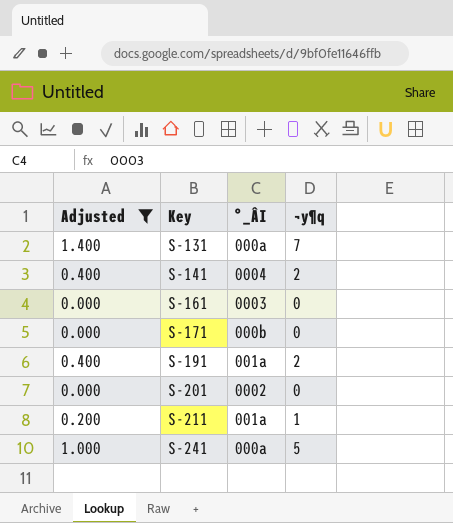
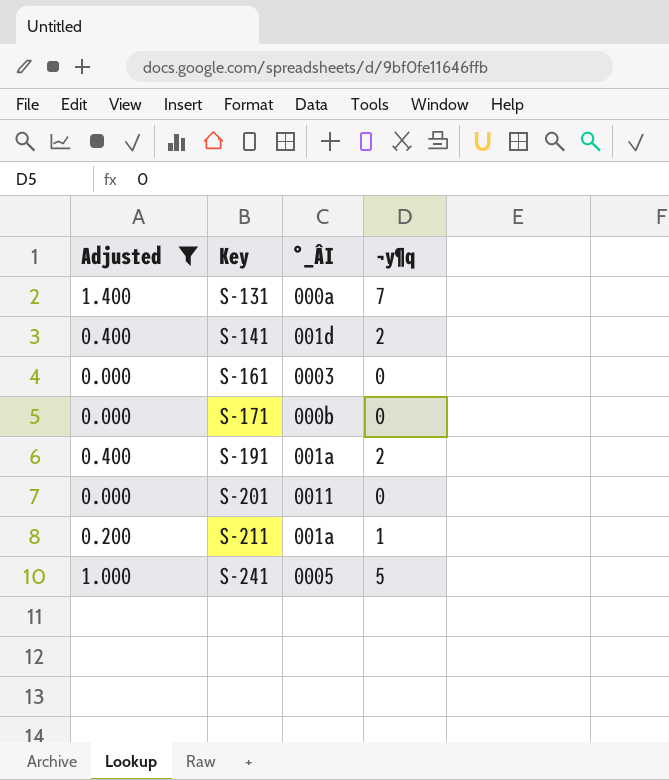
S-141 | °_ÂI: 0004 -> 001d
S-201 | °_ÂI: 0002 -> 0011
S-241 | °_ÂI: 000a -> 0005

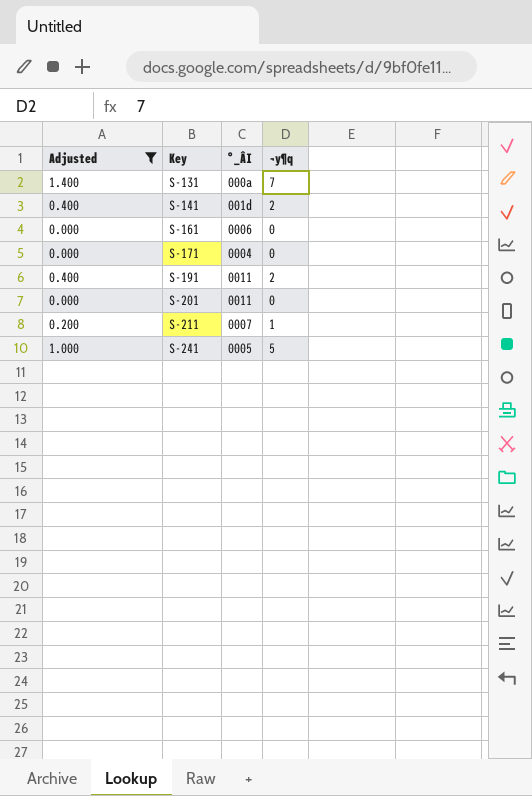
S-161 | °_ÂI: 0003 -> 0006
S-171 | °_ÂI: 000b -> 0004
S-191 | °_ÂI: 001a -> 0011
S-211 | °_ÂI: 001a -> 0007

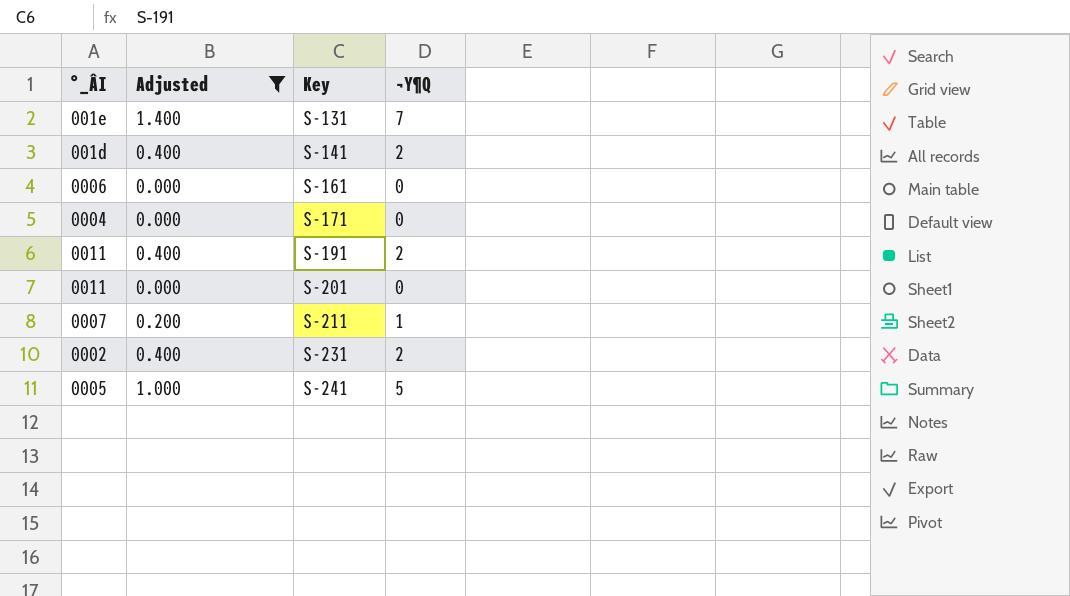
column °_ÂI | position: 3 -> 1
column name: ¬y¶q -> ¬Y¶Q
S-131 | °_ÂI: 000a -> 001e
row S-231: none -> 0002 | 0.400 | 2

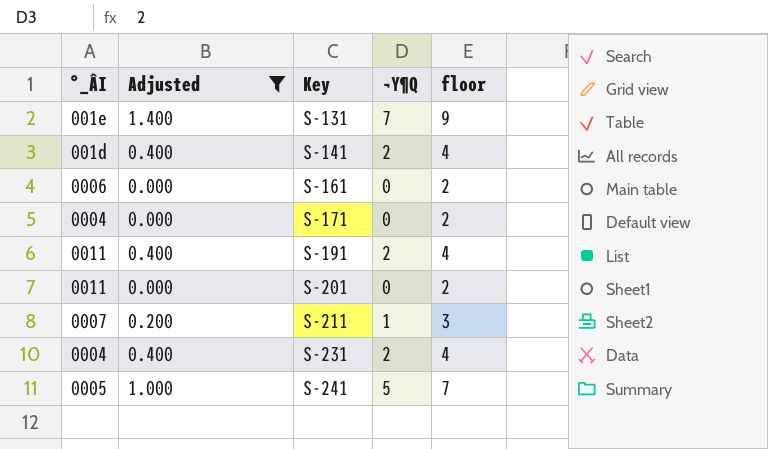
column floor | formula: none -> [¬Y¶Q] + 2
S-231 | °_ÂI: 0002 -> 0004

